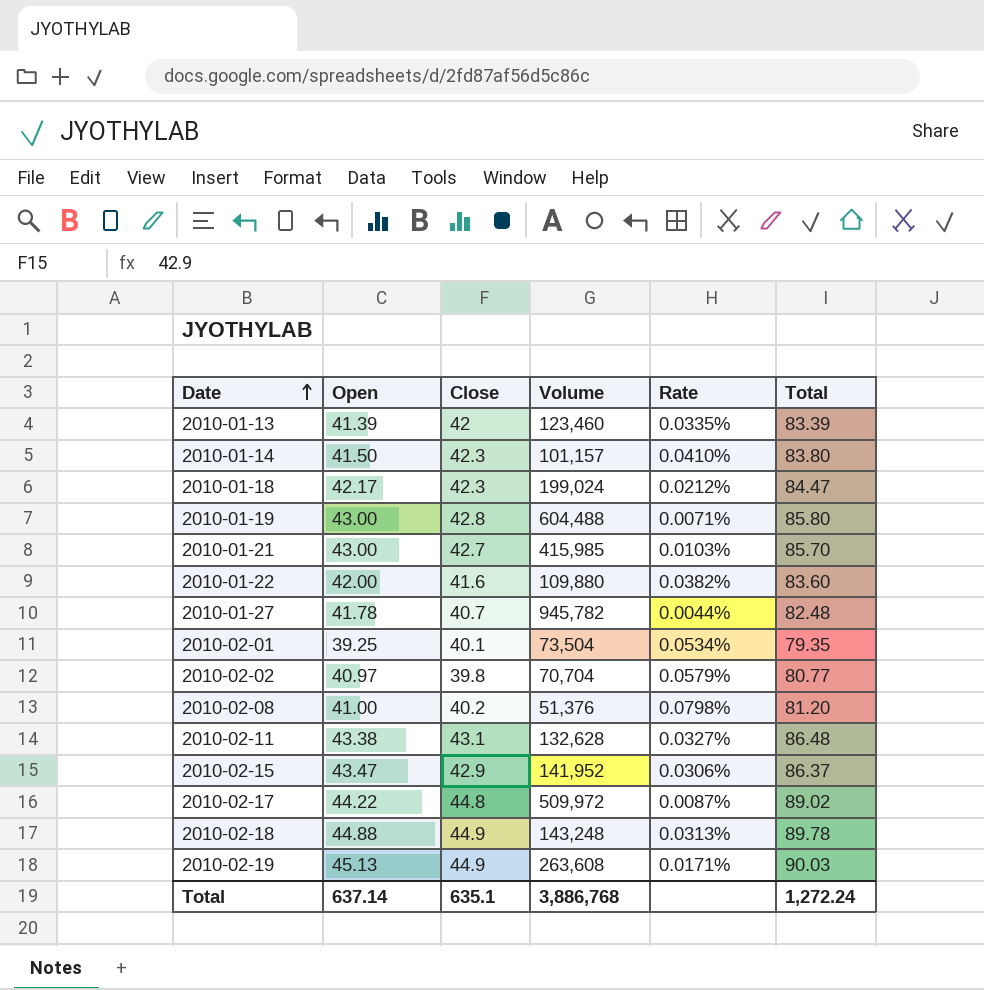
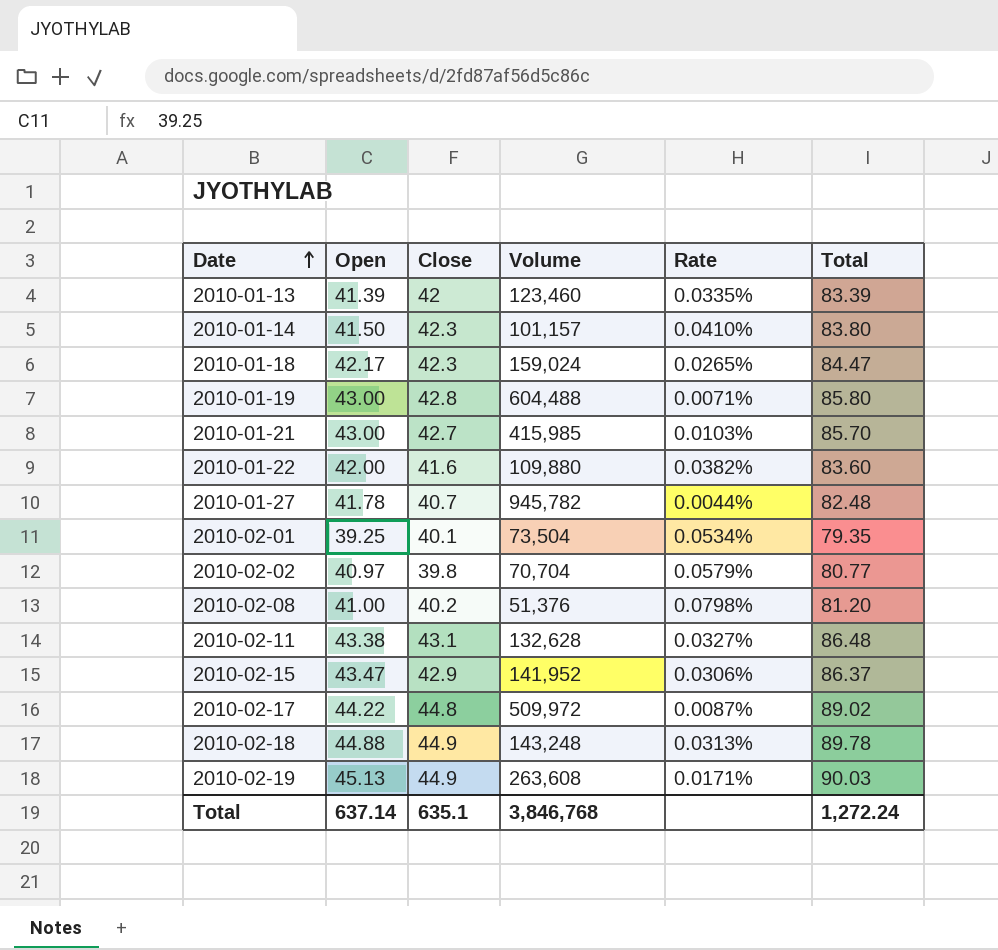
2010-01-18 | Volume: 199,024 -> 159,024
2010-01-18 | Rate: 0.0212% -> 0.0265%
Total | Volume: 3,886,768 -> 3,846,768

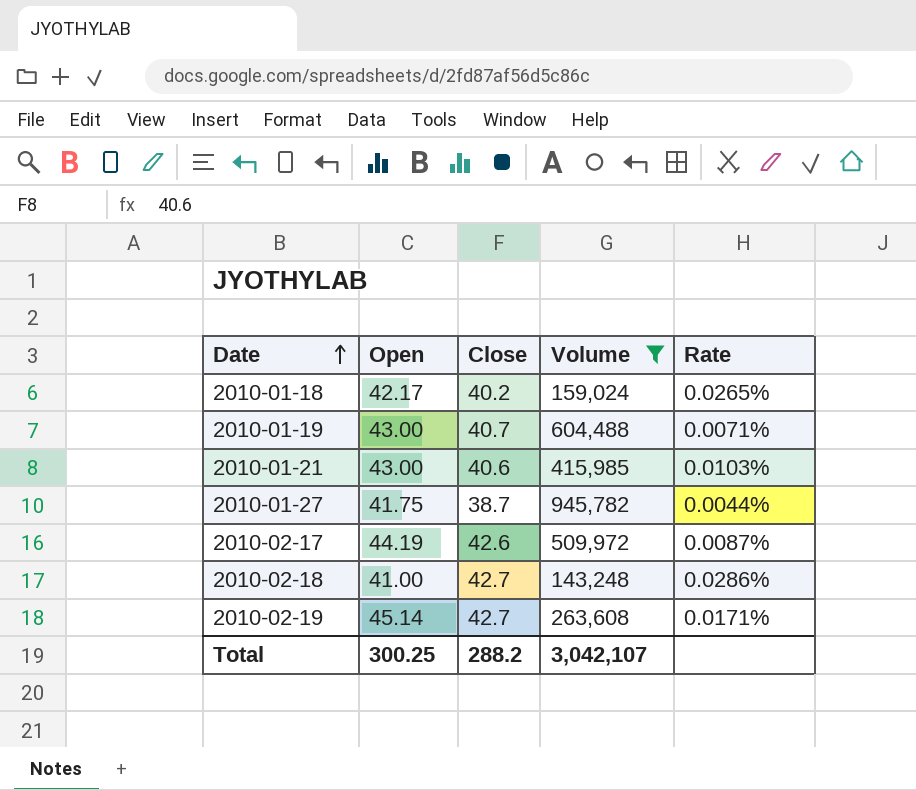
filter: none -> Volume >= 143,248
column Total | formula: [Open] + [Close] -> none
2010-01-18 | Close: 42.3 -> 40.2
2010-01-19 | Close: 42.8 -> 40.7
2010-01-21 | Close: 42.7 -> 40.6
2010-01-27 | Open: 41.78 -> 41.75
2010-01-27 | Close: 40.7 -> 38.7
2010-02-17 | Open: 44.22 -> 44.19
2010-02-17 | Close: 44.8 -> 42.6
2010-02-18 | Open: 44.88 -> 41.00
2010-02-18 | Close: 44.9 -> 42.7
2010-02-18 | Rate: 0.0313% -> 0.0286%
2010-02-19 | Open: 45.13 -> 45.14
2010-02-19 | Close: 44.9 -> 42.7
Total | Open: 637.14 -> 300.25
Total | Close: 635.1 -> 288.2
Total | Volume: 3,846,768 -> 3,042,107

